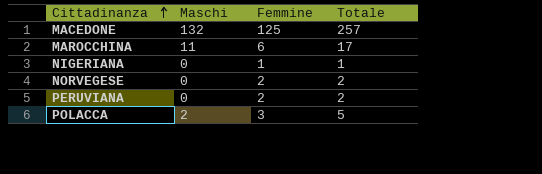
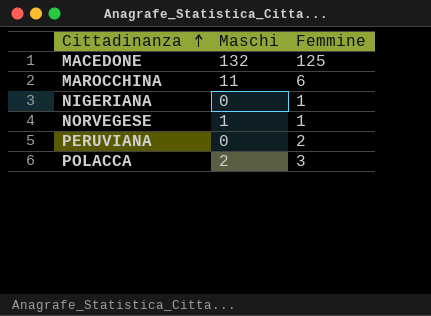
column Totale | formula: [Maschi] + [Femmine] -> none
NORVEGESE | Maschi: 0 -> 1
NORVEGESE | Femmine: 2 -> 1

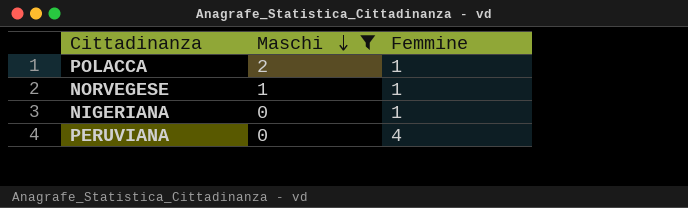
filter: none -> Maschi <= 2
row order: Cittadinanza ascending -> Maschi descending
POLACCA | Femmine: 3 -> 1
PERUVIANA | Femmine: 2 -> 4

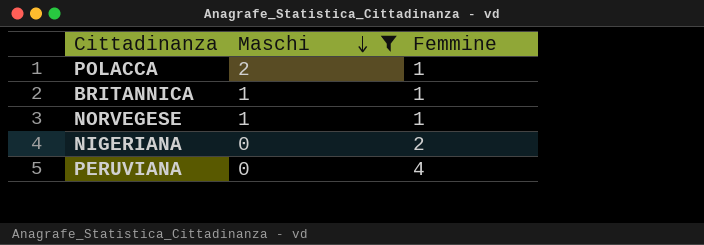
row BRITANNICA: none -> 1 | 1
NIGERIANA | Femmine: 1 -> 2

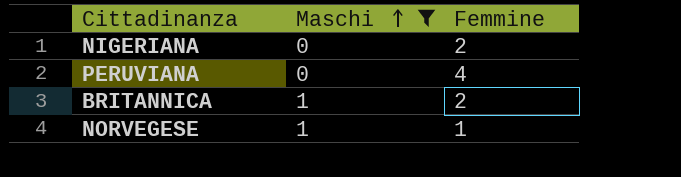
row order: Maschi descending -> Maschi ascending
row POLACCA: 2 | 1 -> none
BRITANNICA | Femmine: 1 -> 2

